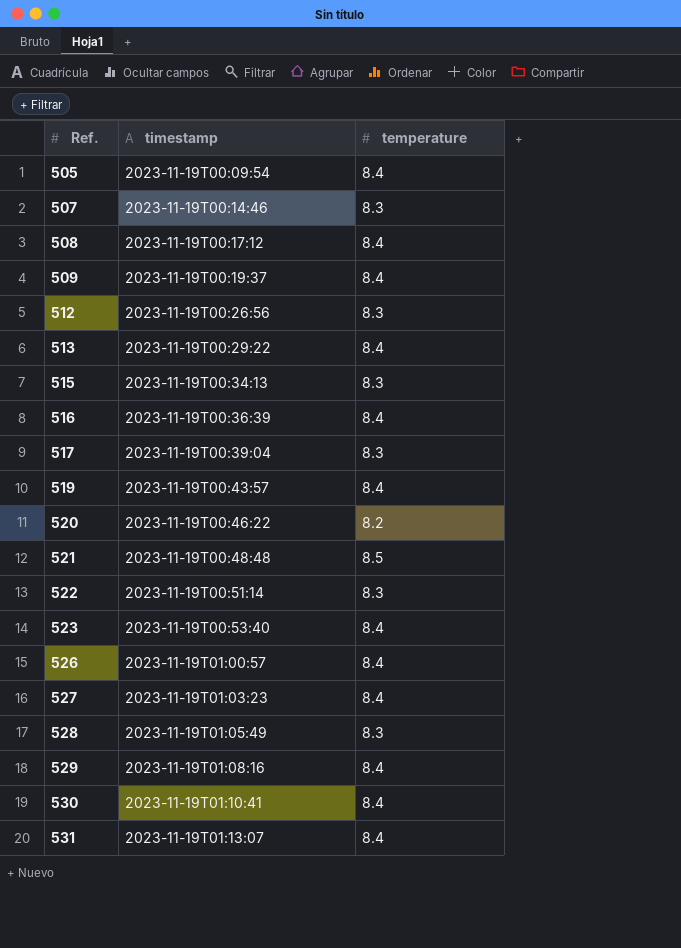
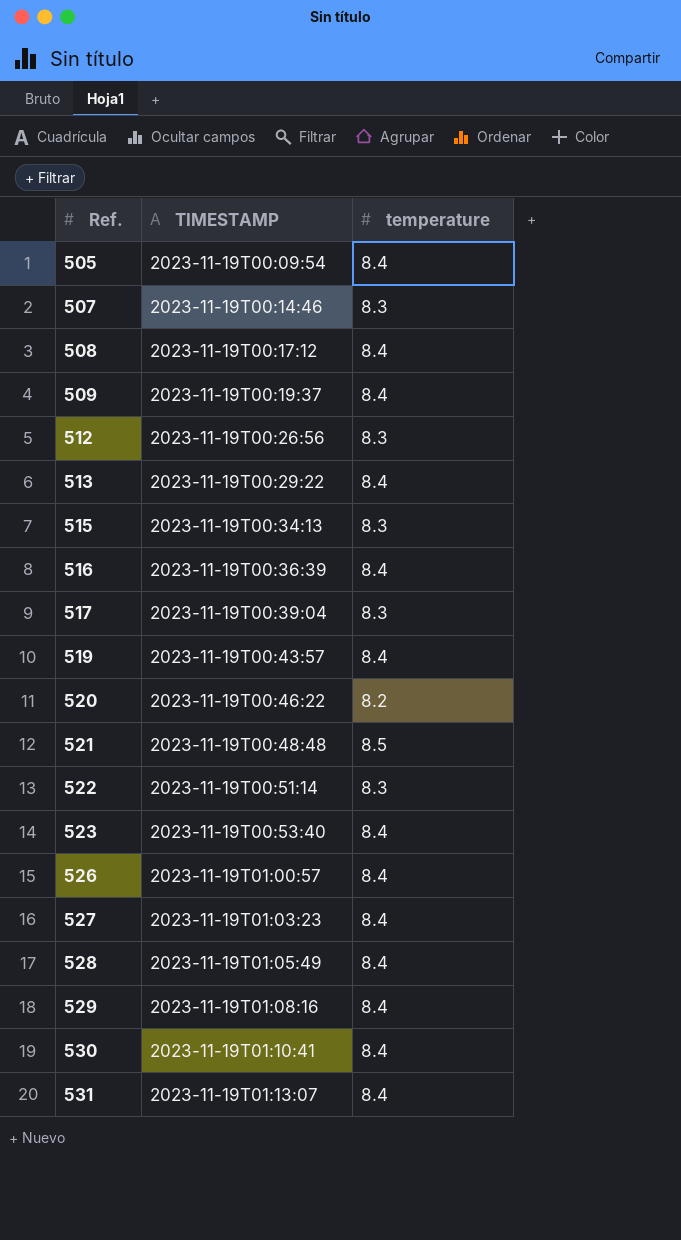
column name: timestamp -> TIMESTAMP
528 | temperature: 8.3 -> 8.4

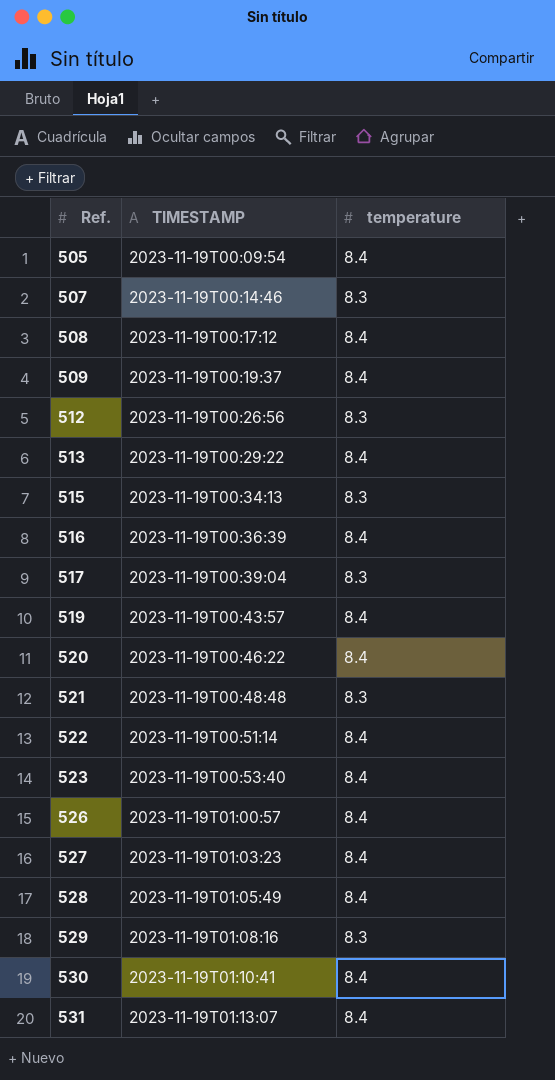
520 | temperature: 8.2 -> 8.4
521 | temperature: 8.5 -> 8.3
522 | temperature: 8.3 -> 8.4
529 | temperature: 8.4 -> 8.3

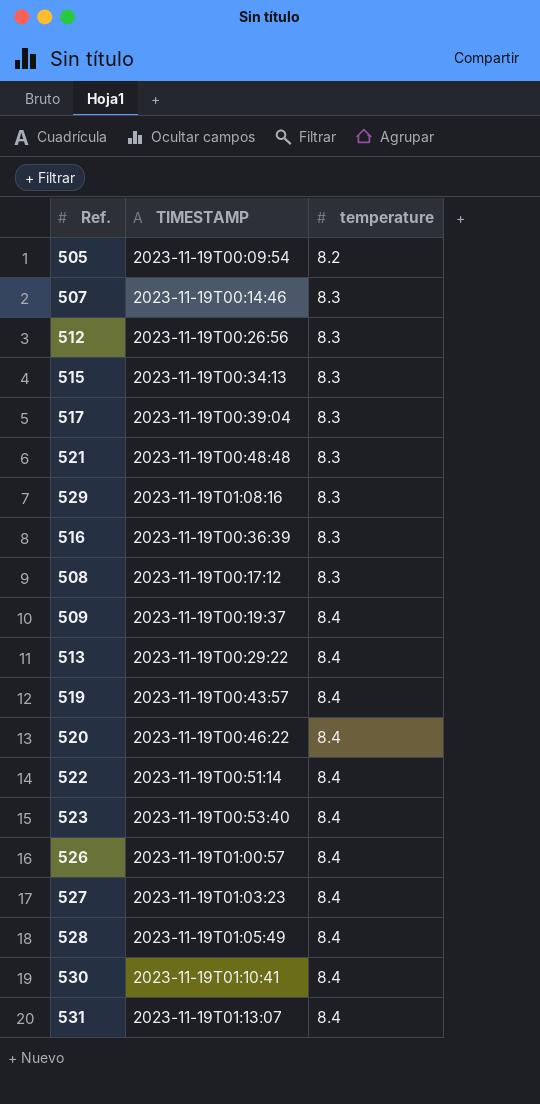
row order: Ref. ascending -> temperature ascending
505 | temperature: 8.4 -> 8.2
516 | temperature: 8.4 -> 8.3
508 | temperature: 8.4 -> 8.3

